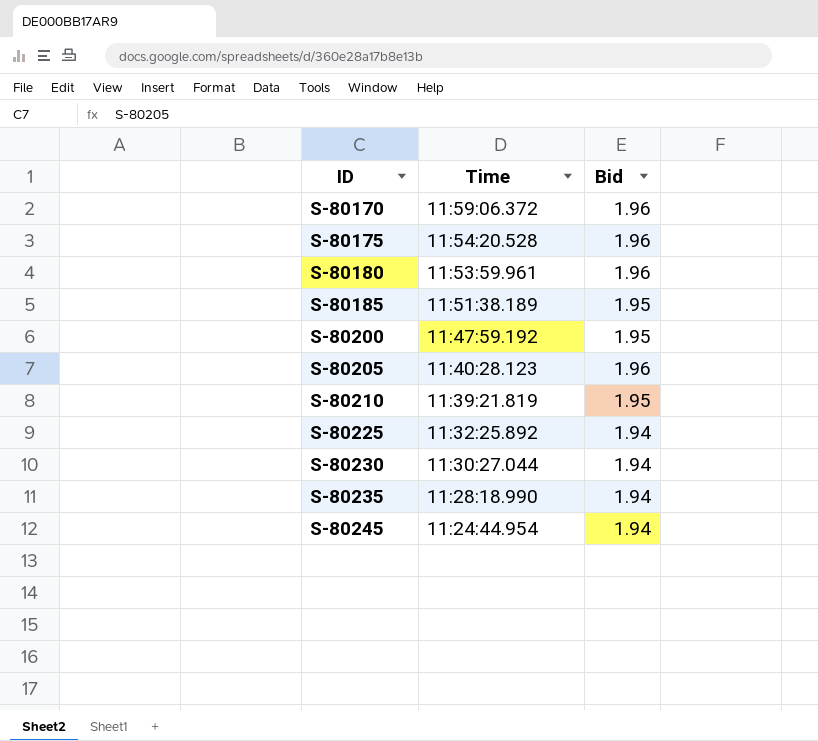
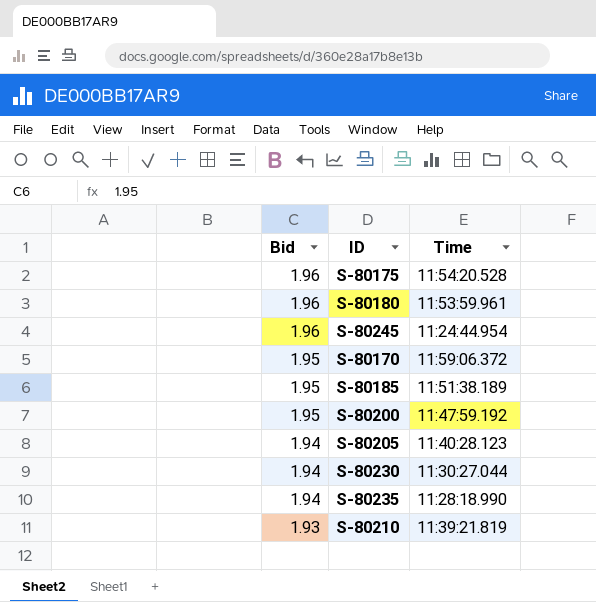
row order: ID ascending -> Bid descending
column Bid | position: 3 -> 1
row S-80225: 11:32:25.892 | 1.94 -> none
S-80245 | Bid: 1.94 -> 1.96
S-80170 | Bid: 1.96 -> 1.95
S-80205 | Bid: 1.96 -> 1.94
S-80210 | Bid: 1.95 -> 1.93

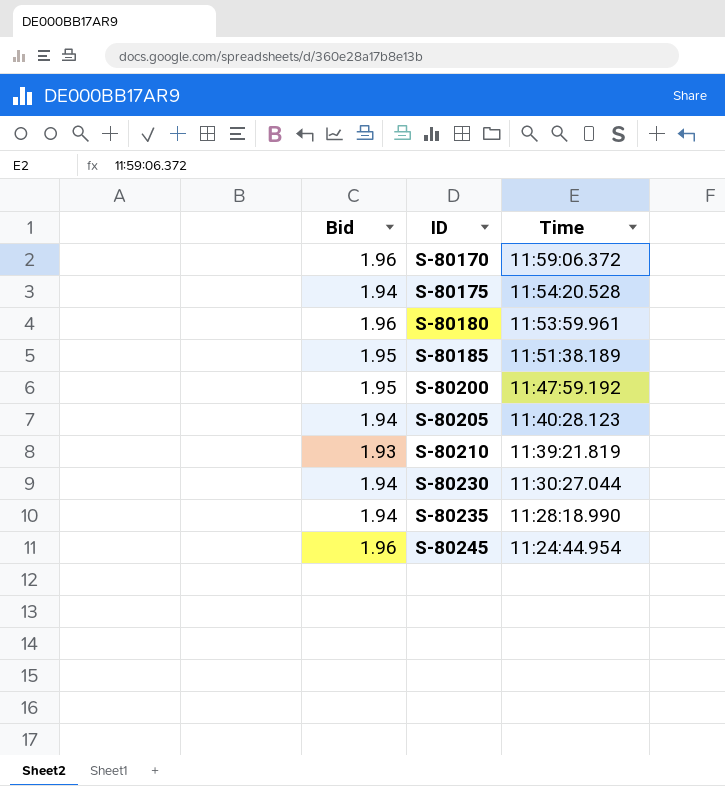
row order: Bid descending -> ID ascending
S-80170 | Bid: 1.95 -> 1.96
S-80175 | Bid: 1.96 -> 1.94

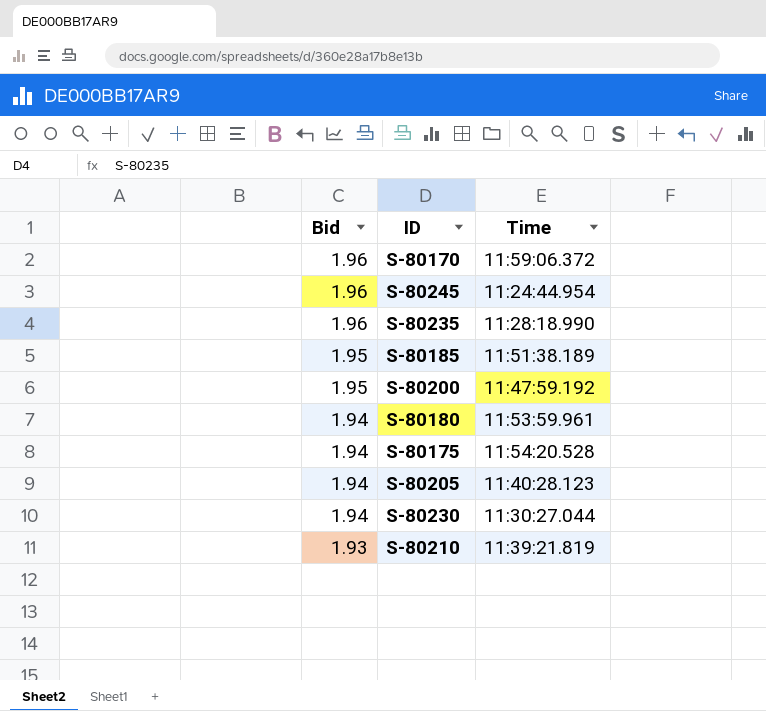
row order: ID ascending -> Bid descending
S-80235 | Bid: 1.94 -> 1.96
S-80180 | Bid: 1.96 -> 1.94

